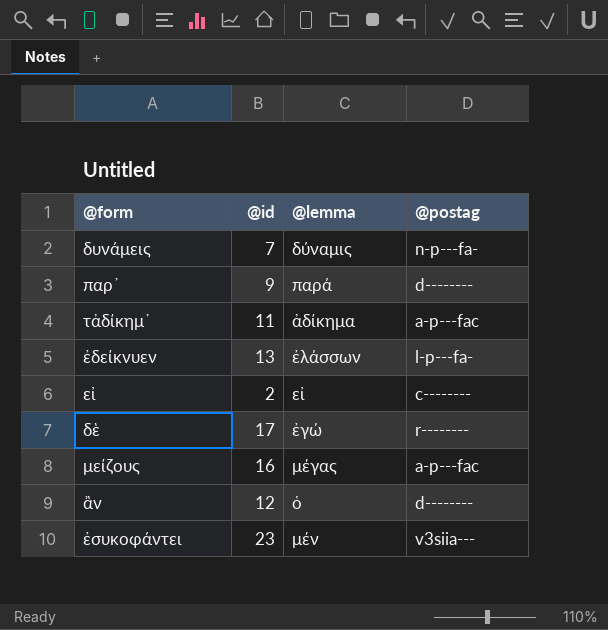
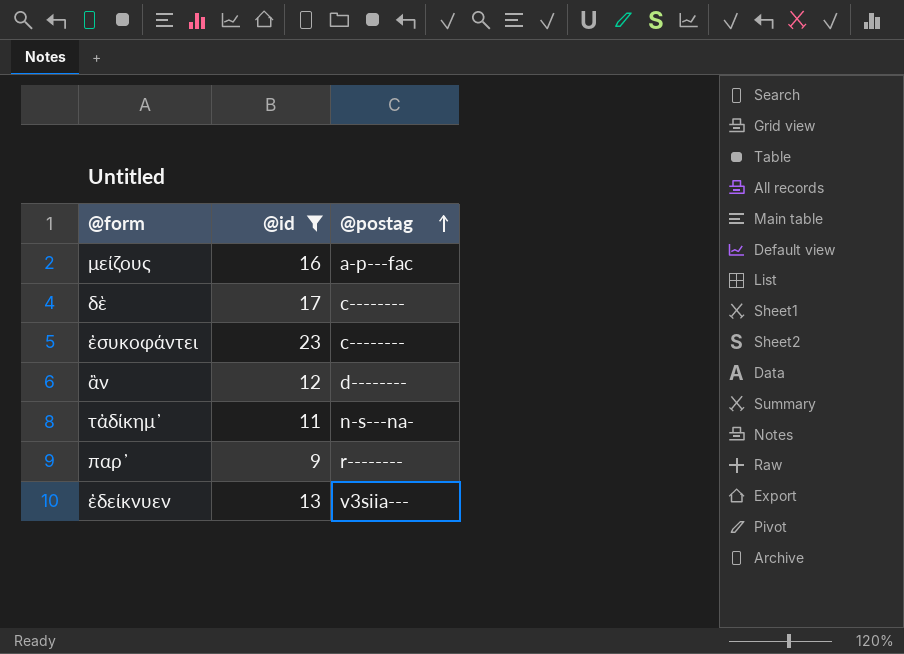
filter: none -> @id >= 9
row order: none -> @postag ascending
column @lemma | position: 3 -> none
δὲ | @postag: r-------- -> c--------
ἐσυκοφάντει | @postag: v3siia--- -> c--------
τἀδίκημ᾽ | @postag: a-p---fac -> n-s---na-
παρ᾽ | @postag: d-------- -> r--------
ἐδείκνυεν | @postag: l-p---fa- -> v3siia---

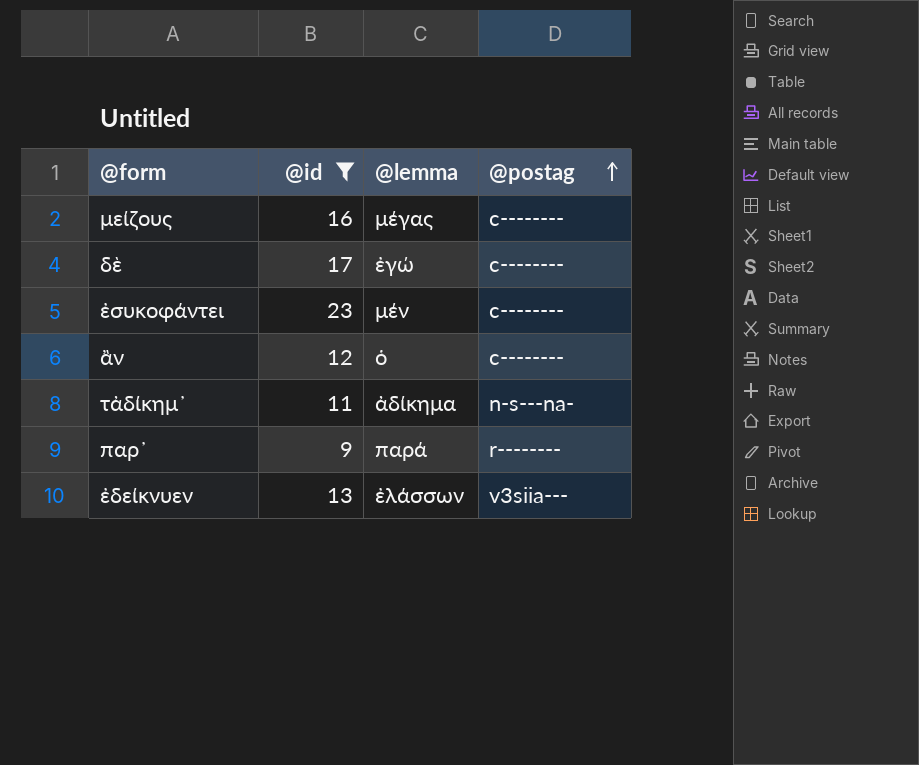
column @lemma | position: none -> 3
μείζους | @postag: a-p---fac -> c--------
ἂν | @postag: d-------- -> c--------

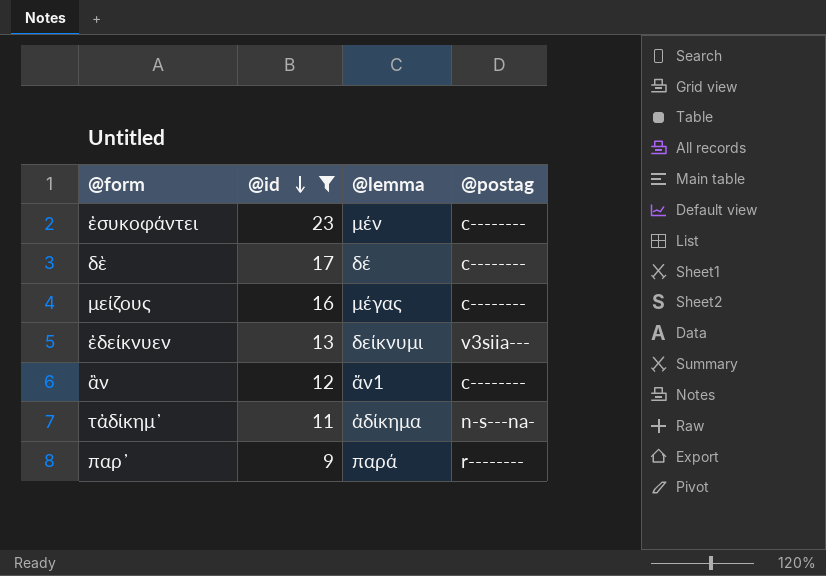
row order: @postag ascending -> @id descending
δὲ | @lemma: ἐγώ -> δέ
ἐδείκνυεν | @lemma: ἐλάσσων -> δείκνυμι
ἂν | @lemma: ὁ -> ἄν1

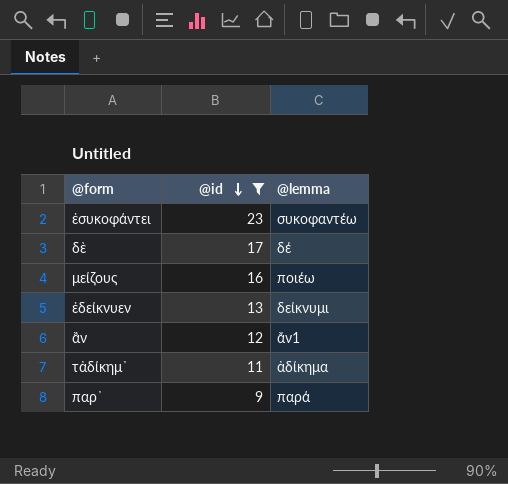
column @postag | position: 4 -> none
ἐσυκοφάντει | @lemma: μέν -> συκοφαντέω
μείζους | @lemma: μέγας -> ποιέω

